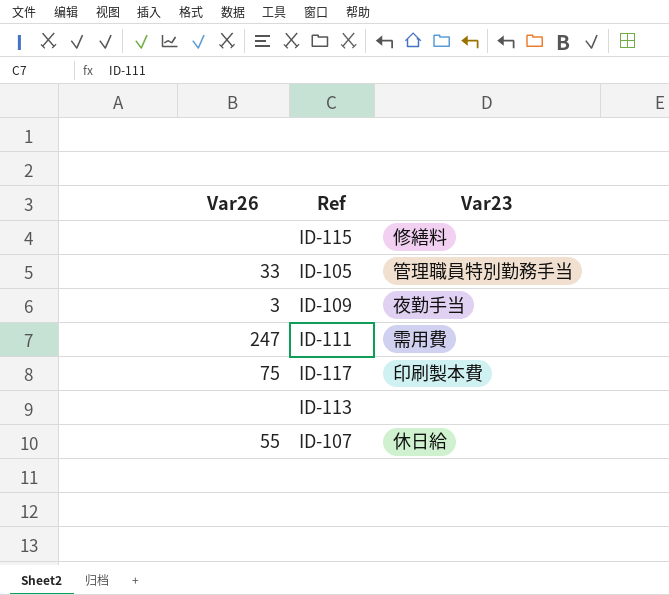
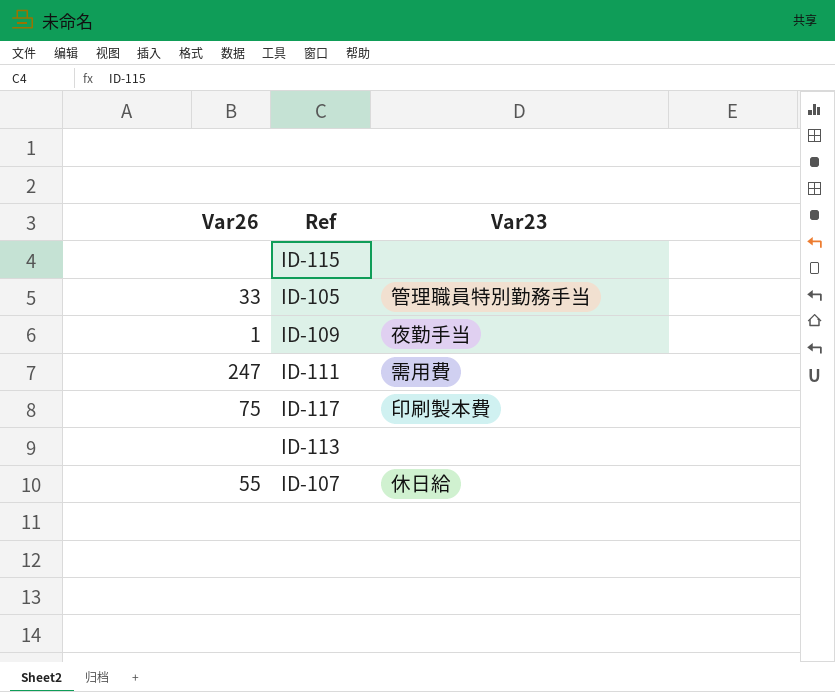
ID-115 | Var23: 修繕料 -> none
ID-109 | Var26: 3 -> 1

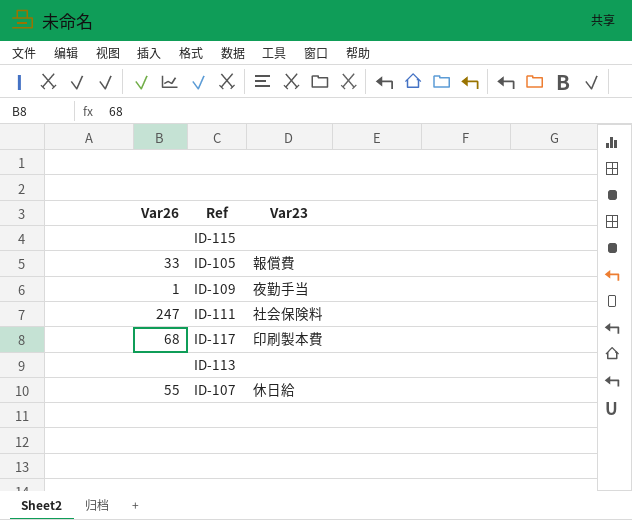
ID-105 | Var23: 管理職員特別勤務手当 -> 報償費
ID-111 | Var23: 需用費 -> 社会保険料
ID-117 | Var26: 75 -> 68

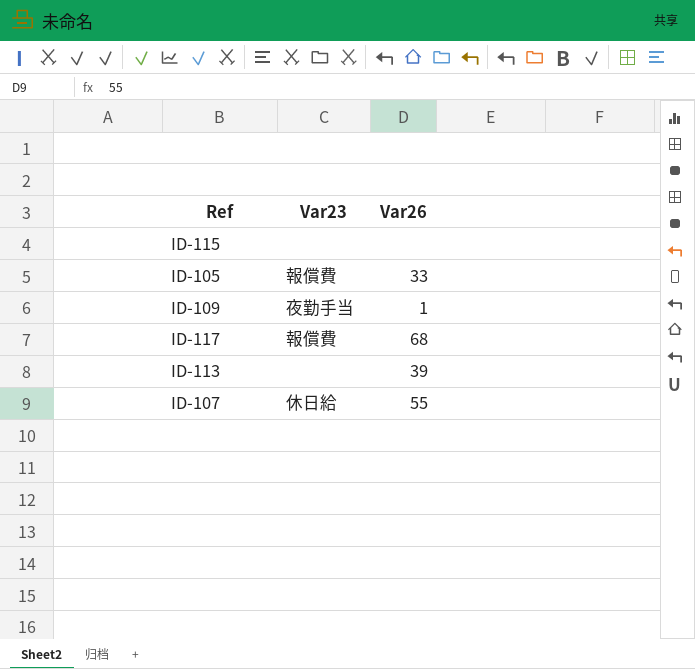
column Var26 | position: 1 -> 3
row ID-111: 247 | 社会保険料 -> none
ID-117 | Var23: 印刷製本費 -> 報償費
ID-113 | Var26: none -> 39

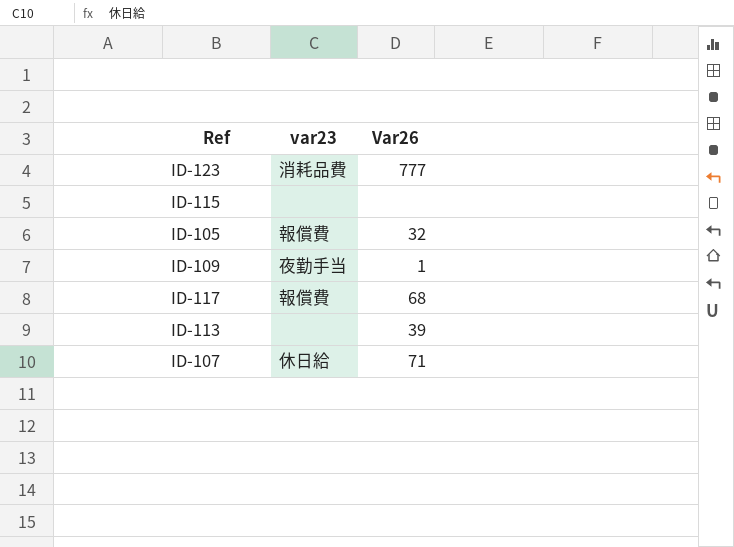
column name: Var23 -> var23
row ID-123: none -> 消耗品費 | 777
ID-105 | Var26: 33 -> 32
ID-107 | Var26: 55 -> 71

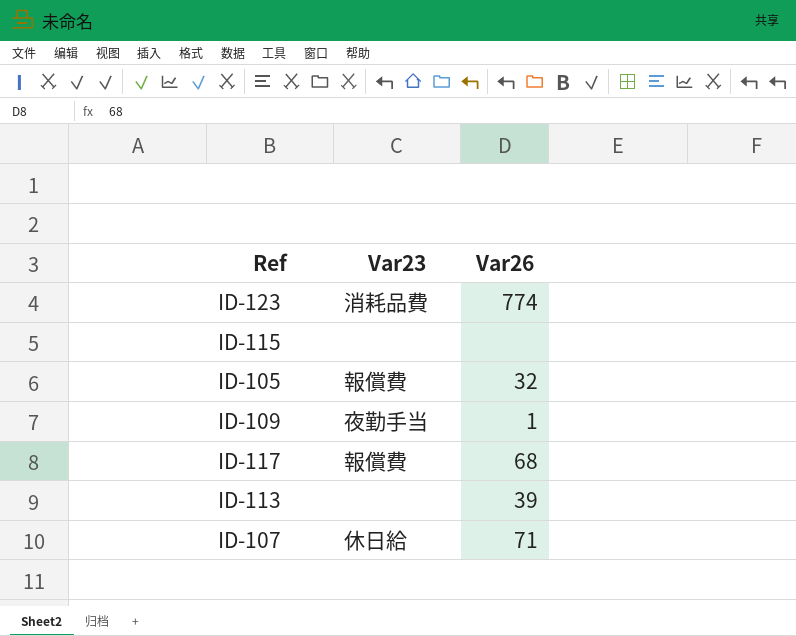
column name: var23 -> Var23
ID-123 | Var26: 777 -> 774

